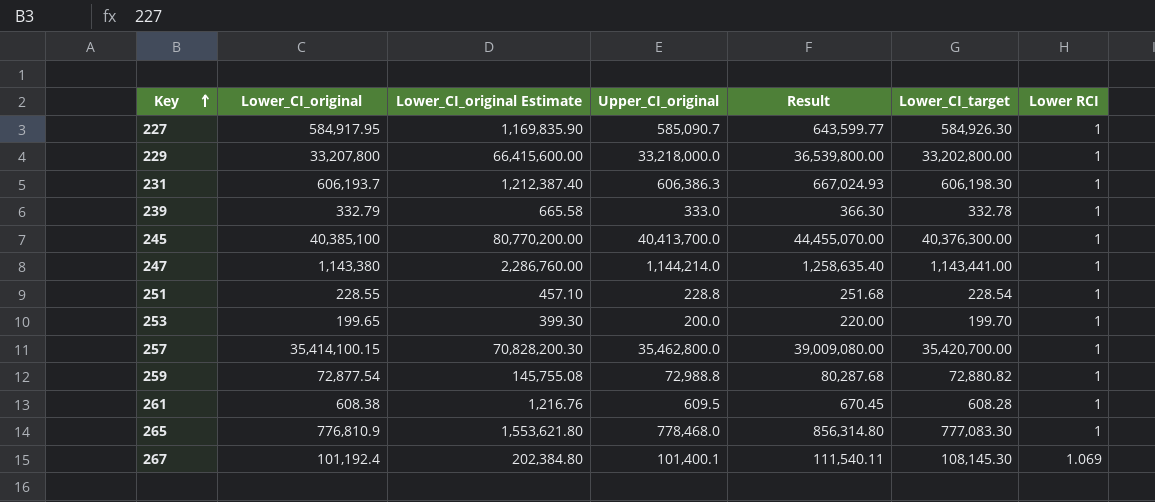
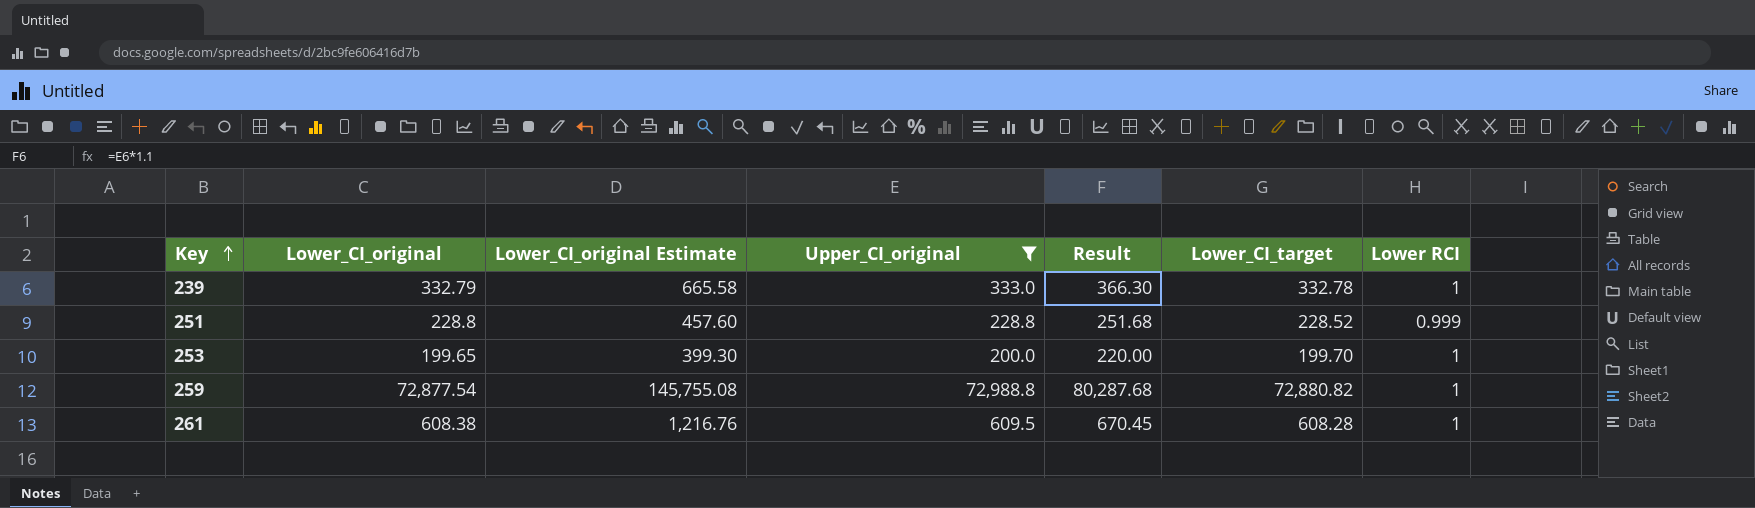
filter: none -> Upper_CI_original <= 72,988.8
251 | Lower_CI_original: 228.55 -> 228.8
251 | Lower_CI_original Estimate: 457.10 -> 457.60
251 | Lower_CI_target: 228.54 -> 228.52
251 | Lower RCI: 1 -> 0.999

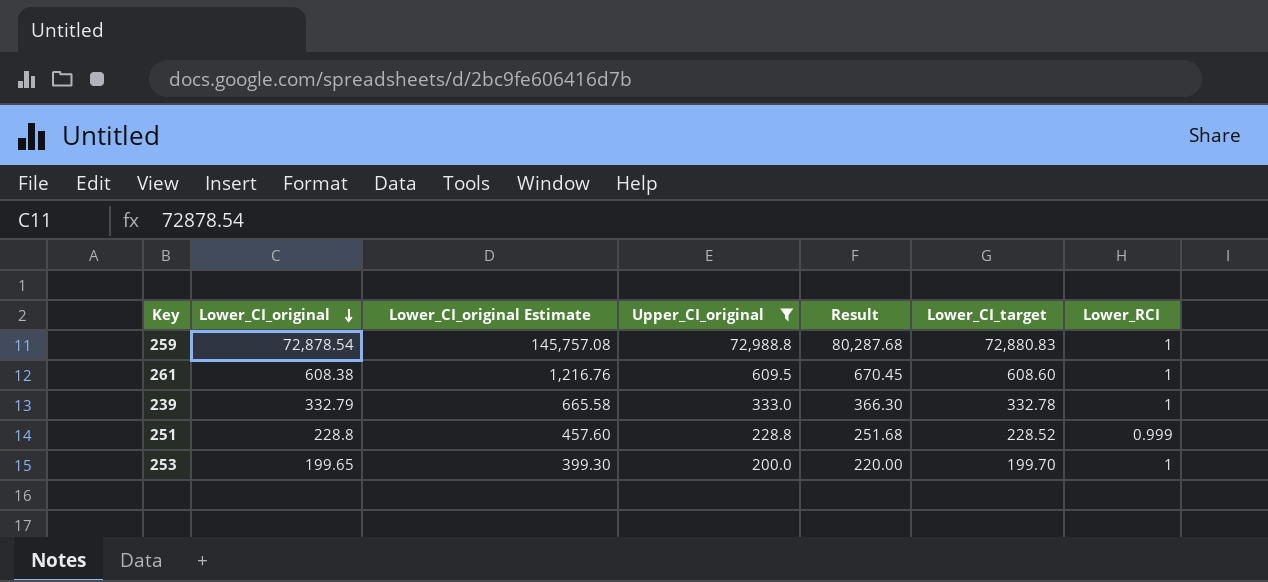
row order: Key ascending -> Lower_CI_original descending
column name: Lower RCI -> Lower_RCI
259 | Lower_CI_original: 72,877.54 -> 72,878.54
259 | Lower_CI_original Estimate: 145,755.08 -> 145,757.08
259 | Lower_CI_target: 72,880.82 -> 72,880.83
261 | Lower_CI_target: 608.28 -> 608.60

